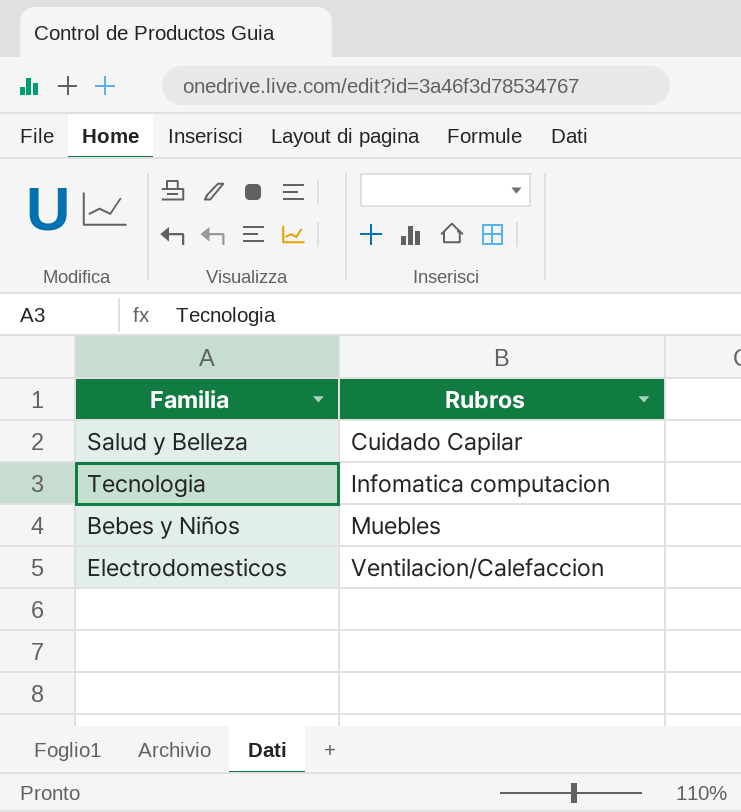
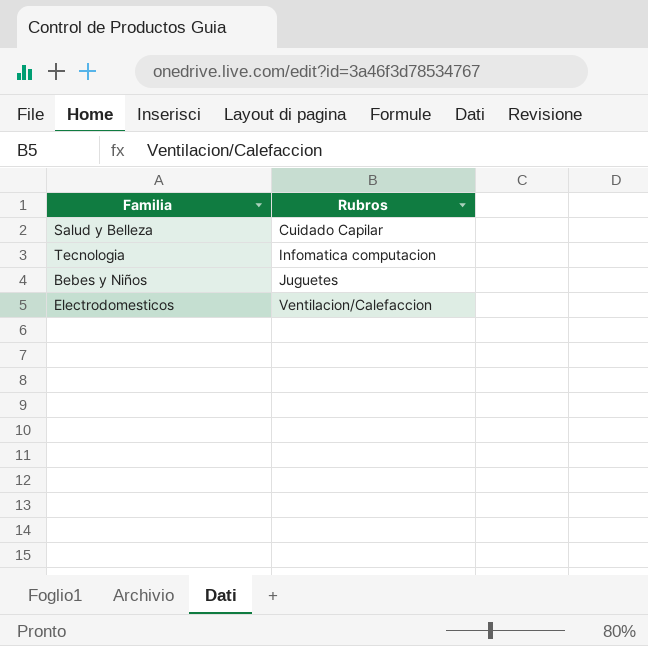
Bebes y Niños | Rubros: Muebles -> Juguetes

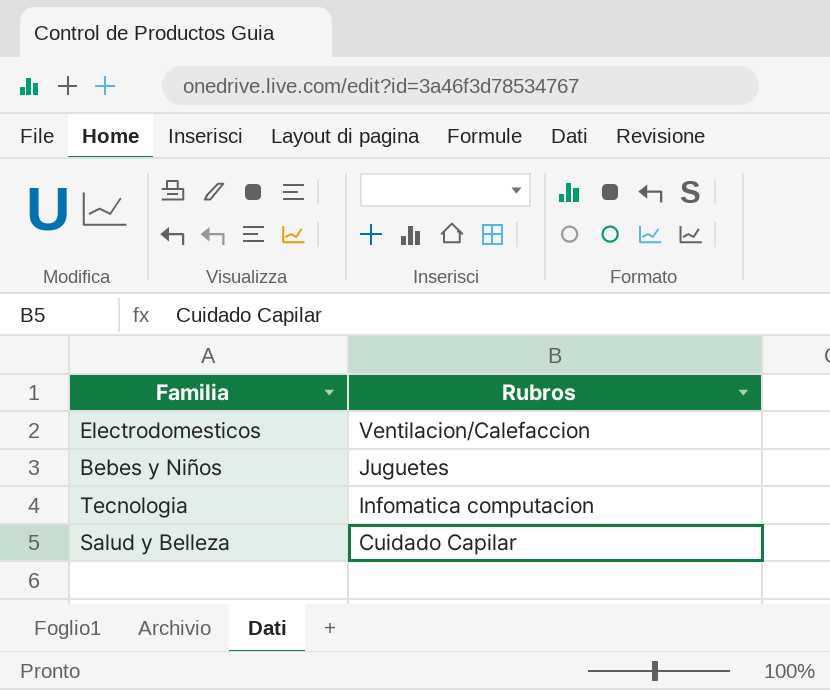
row order: Rubros ascending -> Rubros descending

